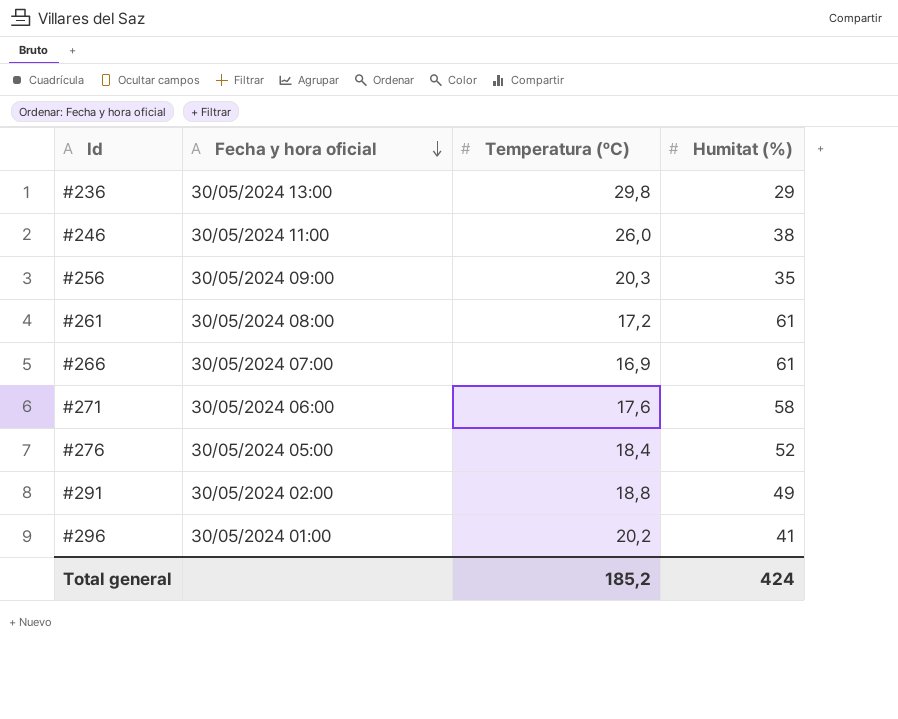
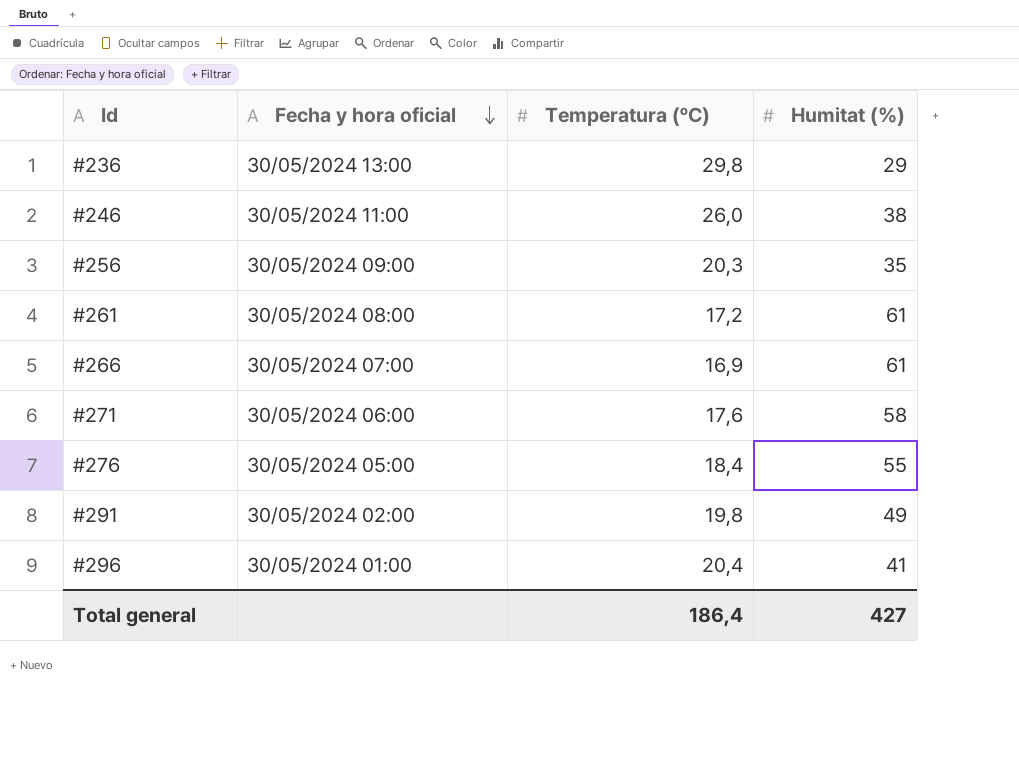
#276 | Humitat (%): 52 -> 55
#291 | Temperatura (ºC): 18,8 -> 19,8
#296 | Temperatura (ºC): 20,2 -> 20,4
Total general | Temperatura (ºC): 185,2 -> 186,4
Total general | Humitat (%): 424 -> 427

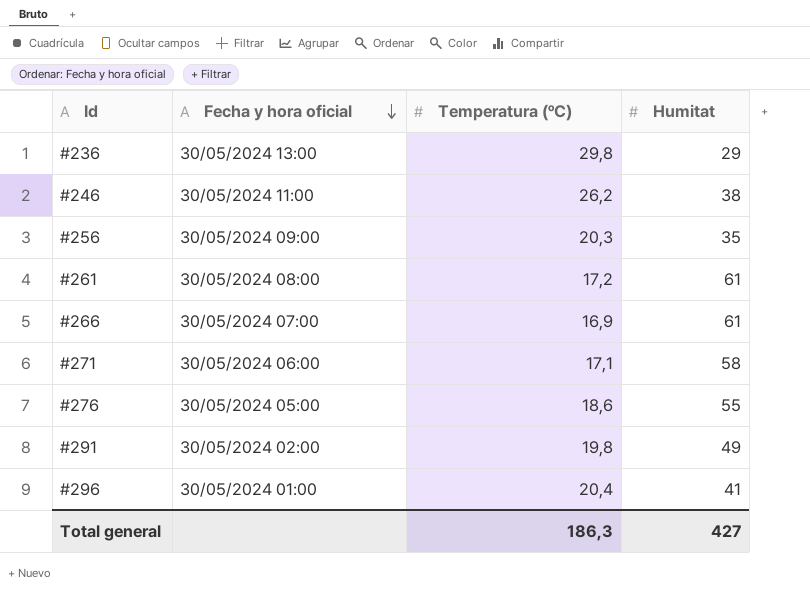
column name: Humitat (%) -> Humitat
#246 | Temperatura (ºC): 26,0 -> 26,2
#271 | Temperatura (ºC): 17,6 -> 17,1
#276 | Temperatura (ºC): 18,4 -> 18,6
Total general | Temperatura (ºC): 186,4 -> 186,3

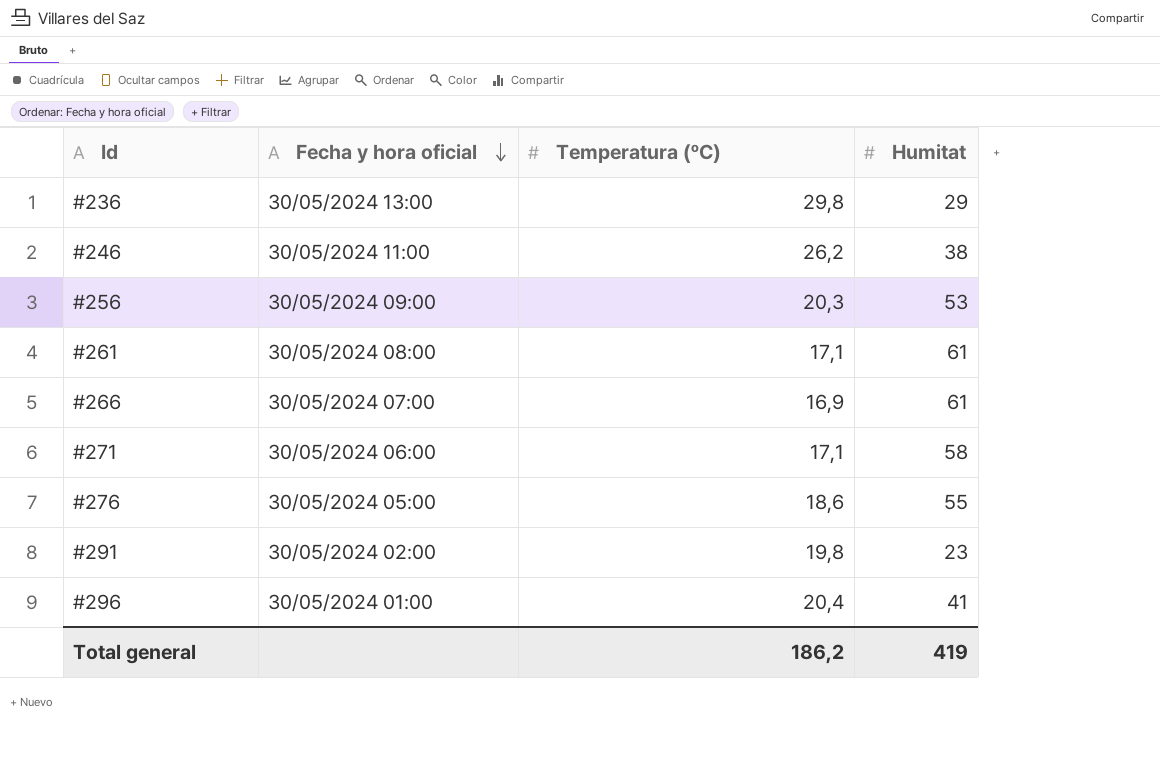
#256 | Humitat: 35 -> 53
#261 | Temperatura (ºC): 17,2 -> 17,1
#291 | Humitat: 49 -> 23
Total general | Temperatura (ºC): 186,3 -> 186,2
Total general | Humitat: 427 -> 419

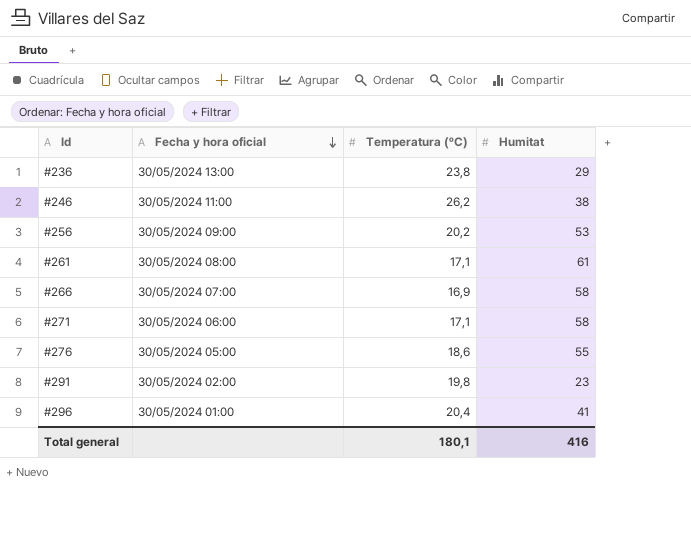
#236 | Temperatura (ºC): 29,8 -> 23,8
#256 | Temperatura (ºC): 20,3 -> 20,2
#266 | Humitat: 61 -> 58
Total general | Temperatura (ºC): 186,2 -> 180,1
Total general | Humitat: 419 -> 416

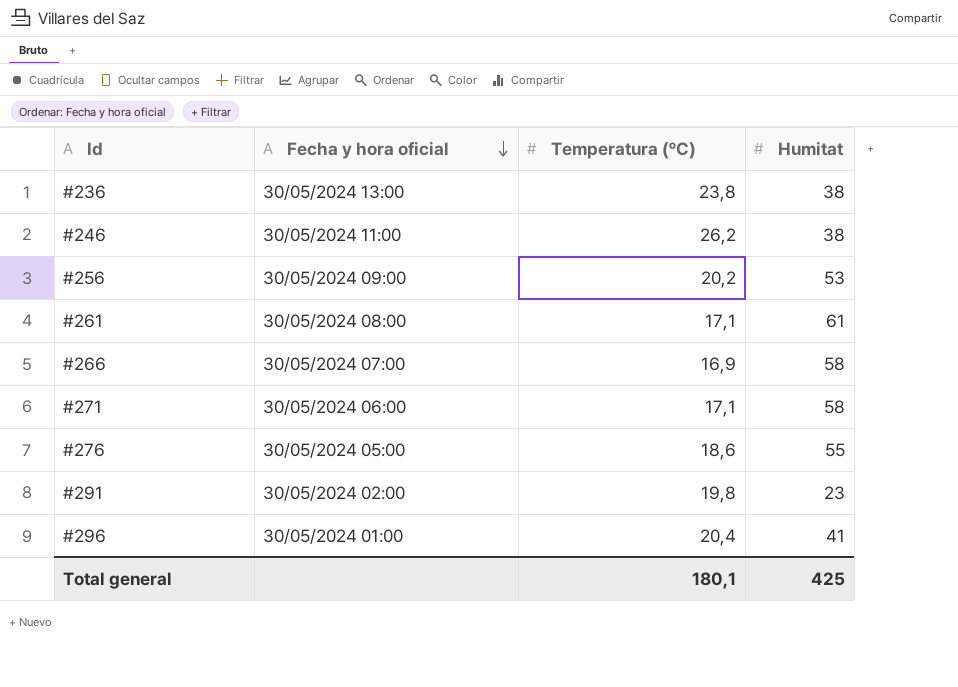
#236 | Humitat: 29 -> 38
Total general | Humitat: 416 -> 425

